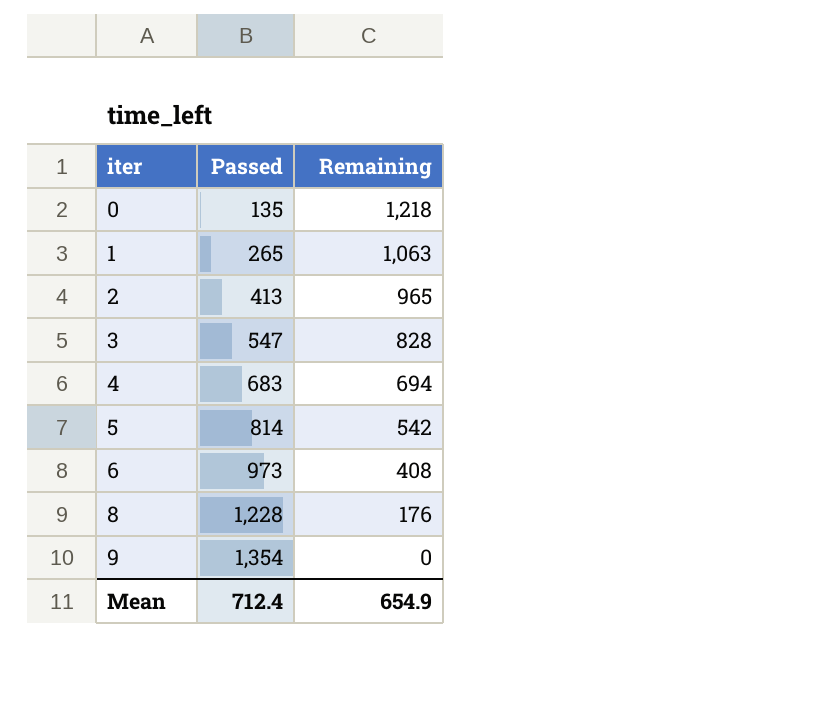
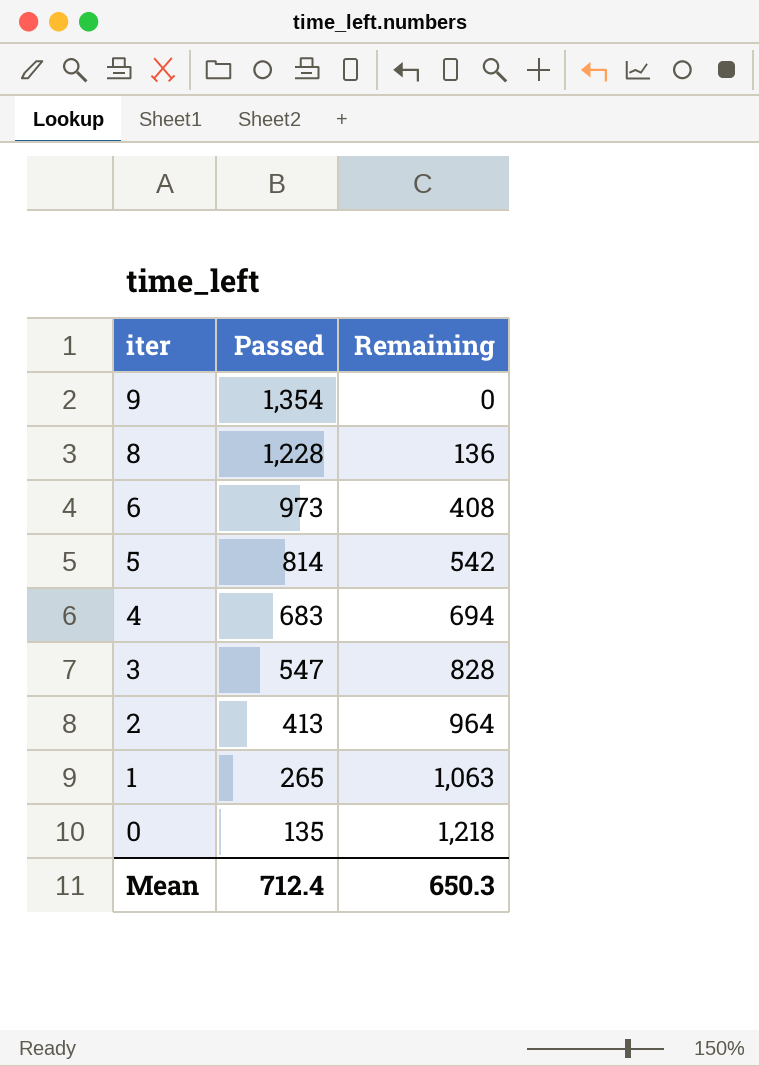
row order: iter ascending -> iter descending
8 | Remaining: 176 -> 136
2 | Remaining: 965 -> 964
Mean | Remaining: 654.9 -> 650.3

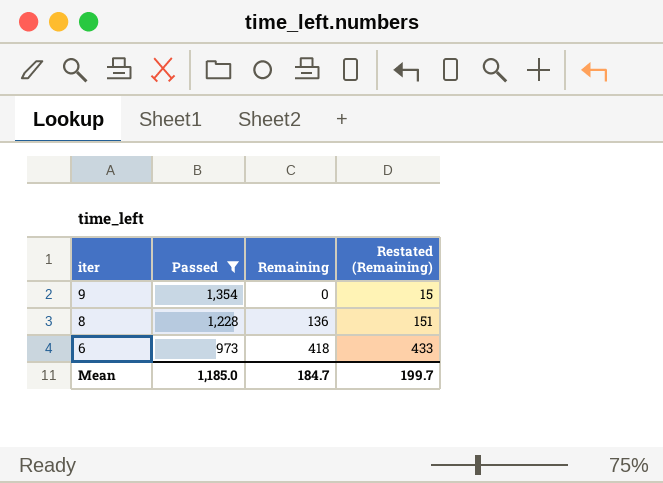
filter: none -> Passed >= 973
column Restated (Remaining) | formula: none -> [Remaining] + 15
6 | Remaining: 408 -> 418
Mean | Passed: 712.4 -> 1,185.0
Mean | Remaining: 650.3 -> 184.7

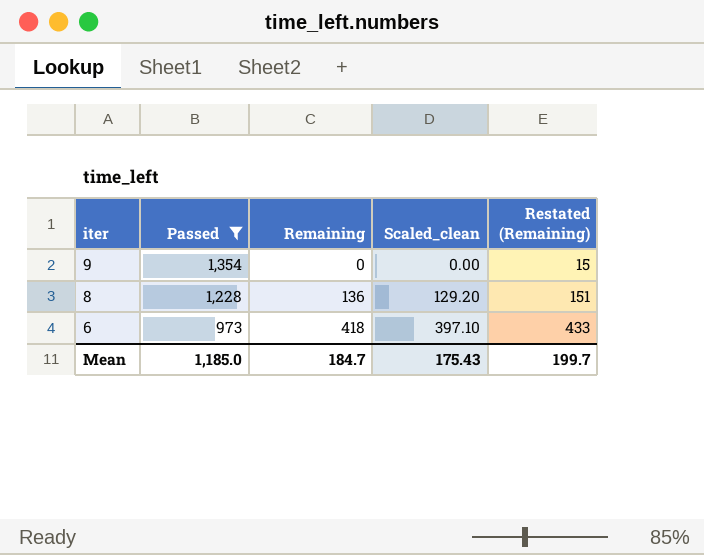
column Scaled_clean | formula: none -> [Remaining] * 0.95

